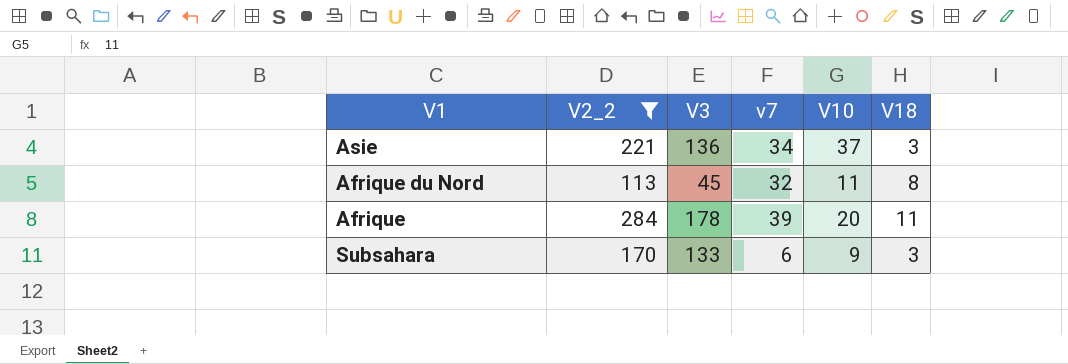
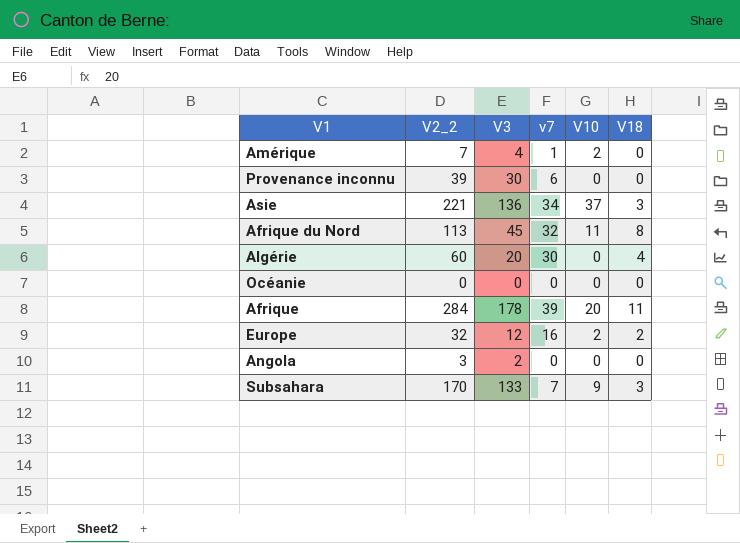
filter: V2_2 >= 113 -> none
Subsahara | v7: 6 -> 7

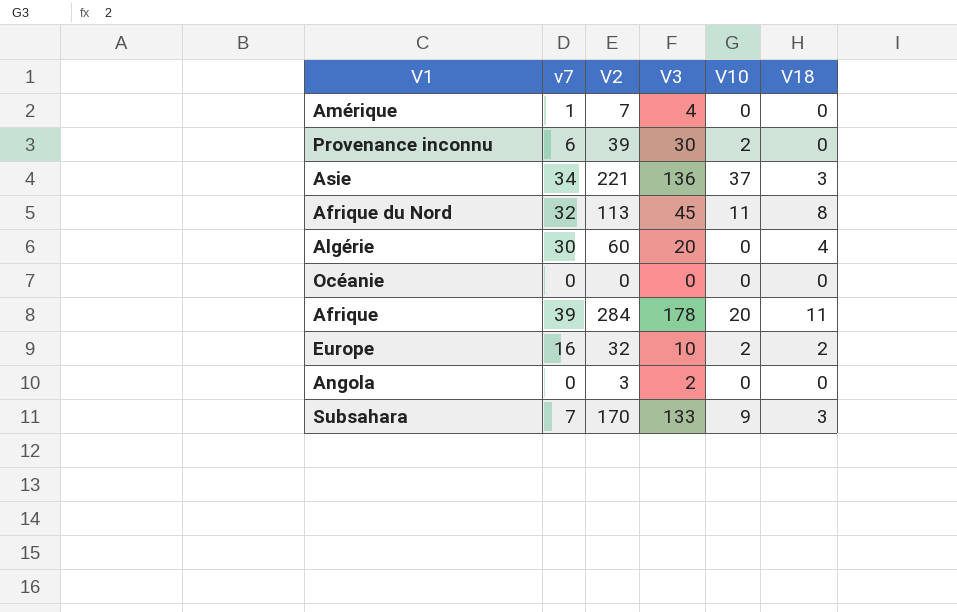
column v7 | position: 4 -> 2
column name: V2_2 -> V2
Amérique | V10: 2 -> 0
Provenance inconnu | V10: 0 -> 2
Europe | V3: 12 -> 10

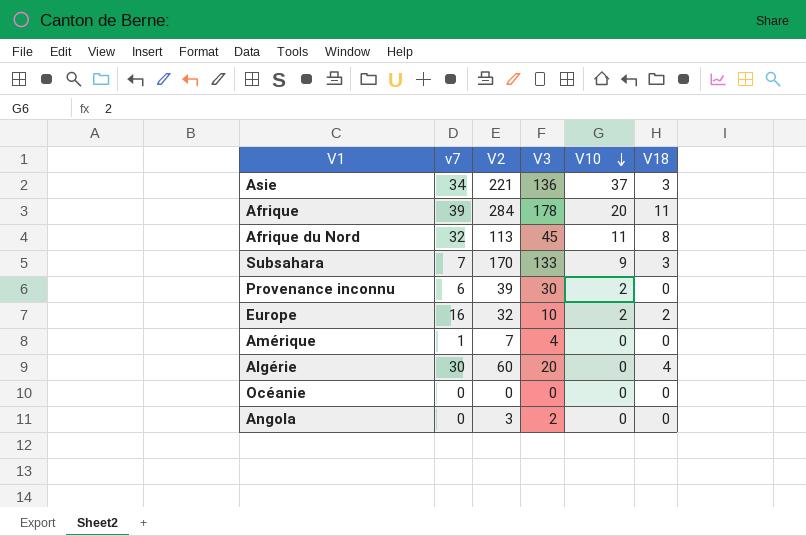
row order: none -> V10 descending

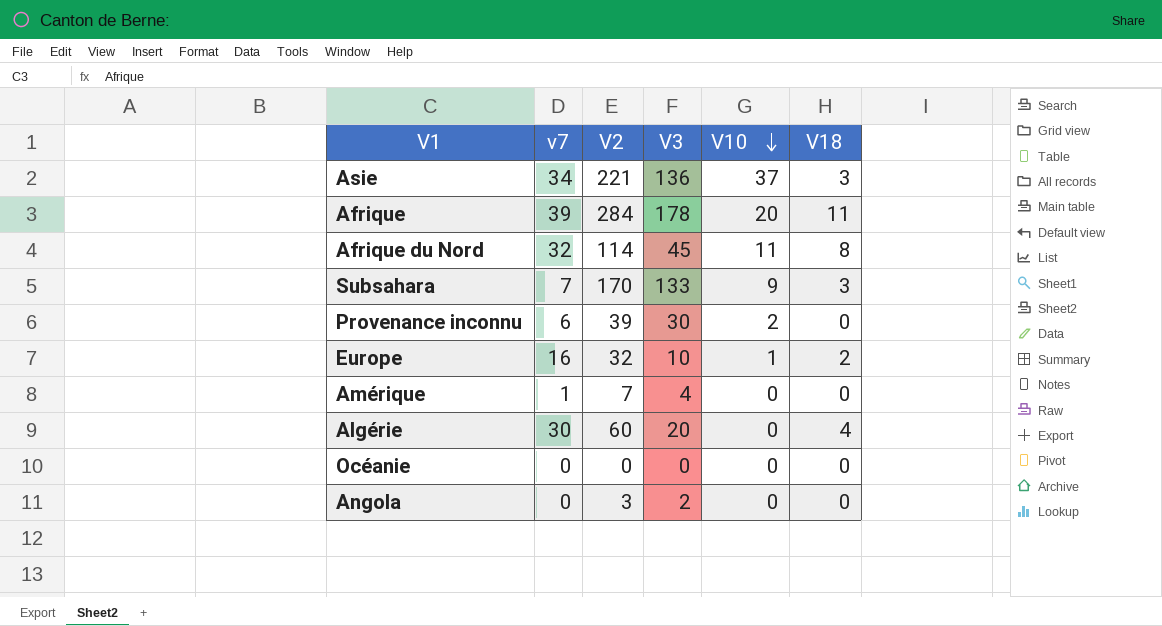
Afrique du Nord | V2: 113 -> 114
Europe | V10: 2 -> 1

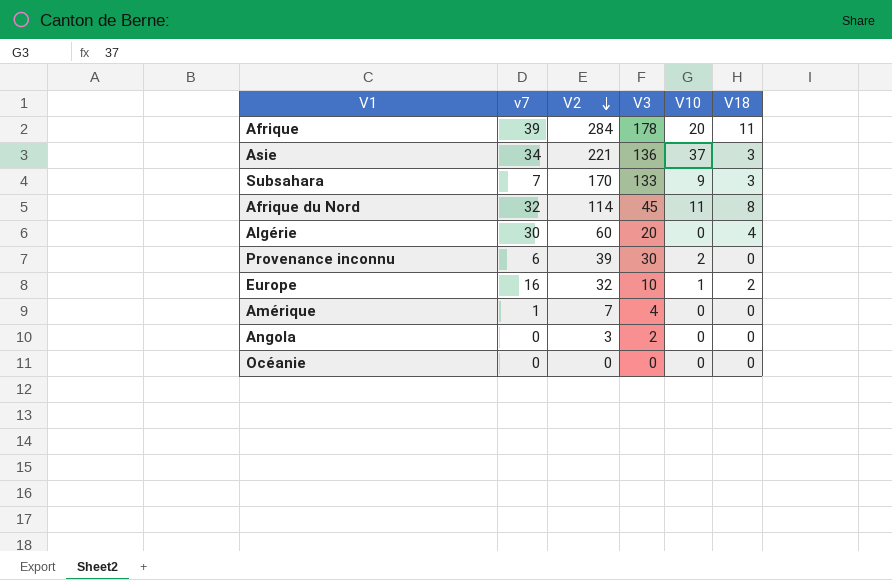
row order: V10 descending -> V2 descending

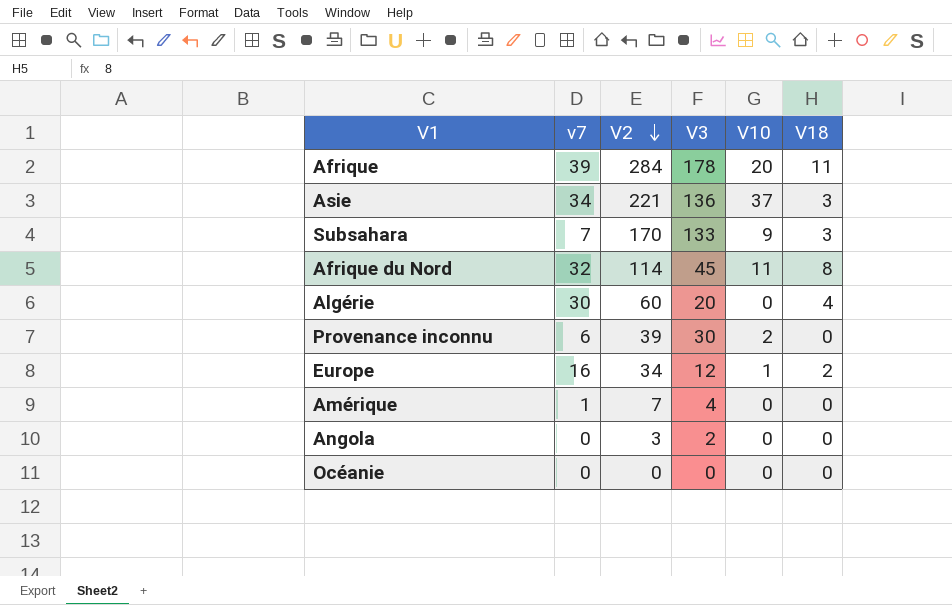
Europe | V2: 32 -> 34
Europe | V3: 10 -> 12

